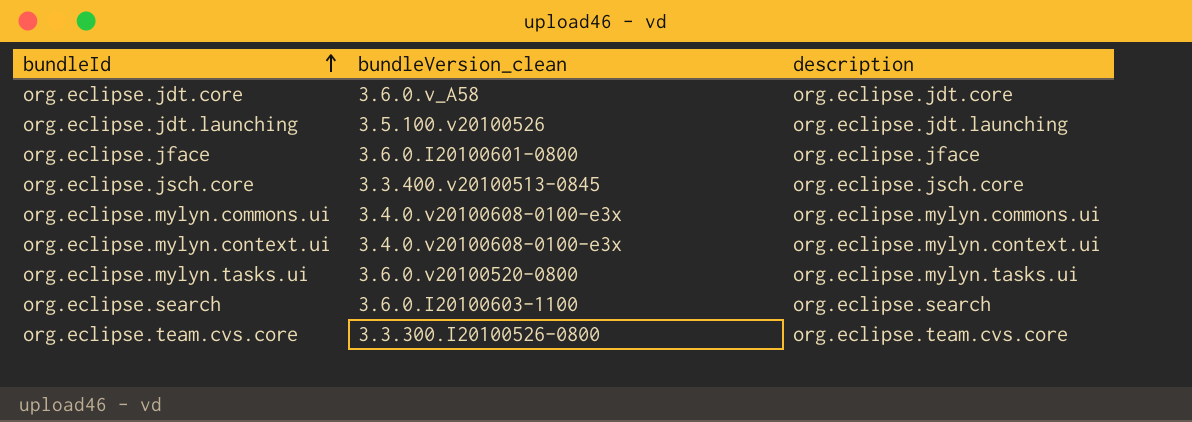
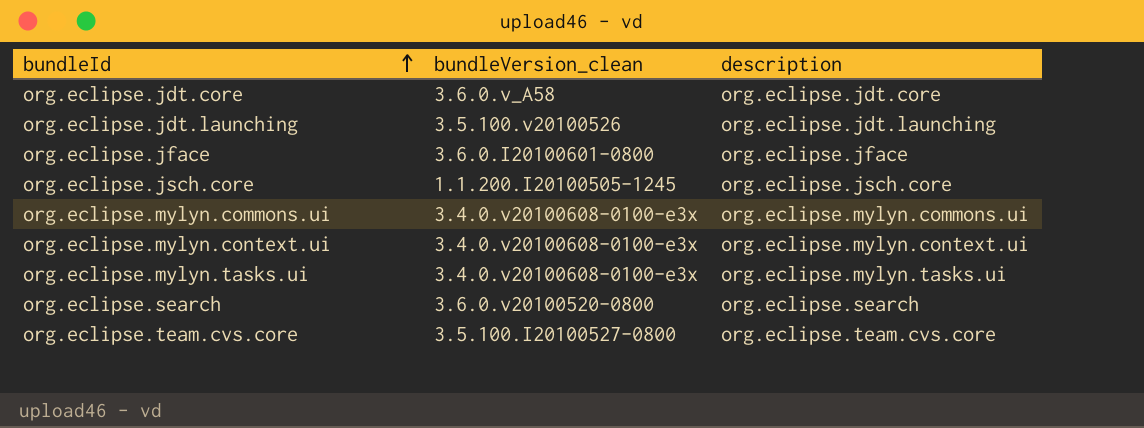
org.eclipse.jsch.core | bundleVersion_clean: 3.3.400.v20100513-0845 -> 1.1.200.I20100505-1245
org.eclipse.mylyn.tasks.ui | bundleVersion_clean: 3.6.0.v20100520-0800 -> 3.4.0.v20100608-0100-e3x
org.eclipse.search | bundleVersion_clean: 3.6.0.I20100603-1100 -> 3.6.0.v20100520-0800
org.eclipse.team.cvs.core | bundleVersion_clean: 3.3.300.I20100526-0800 -> 3.5.100.I20100527-0800

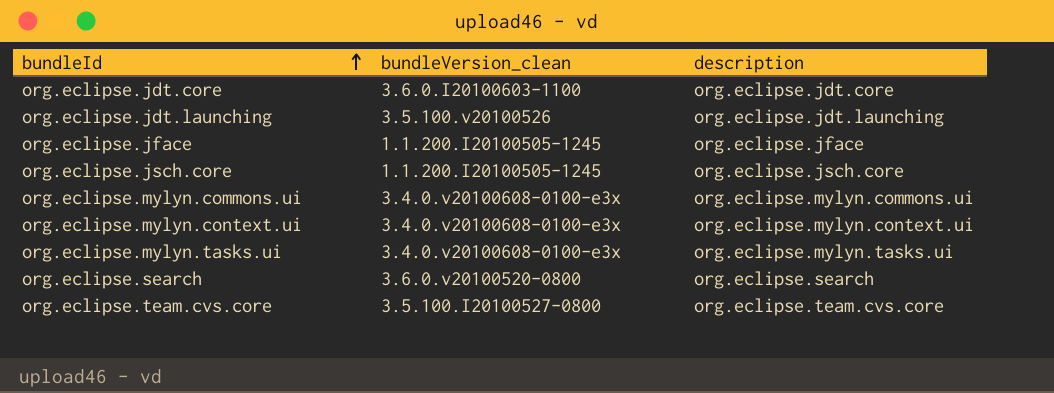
org.eclipse.jdt.core | bundleVersion_clean: 3.6.0.v_A58 -> 3.6.0.I20100603-1100
org.eclipse.jface | bundleVersion_clean: 3.6.0.I20100601-0800 -> 1.1.200.I20100505-1245

